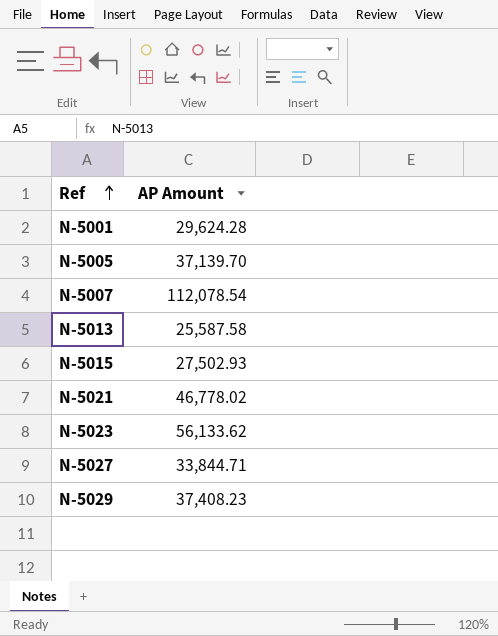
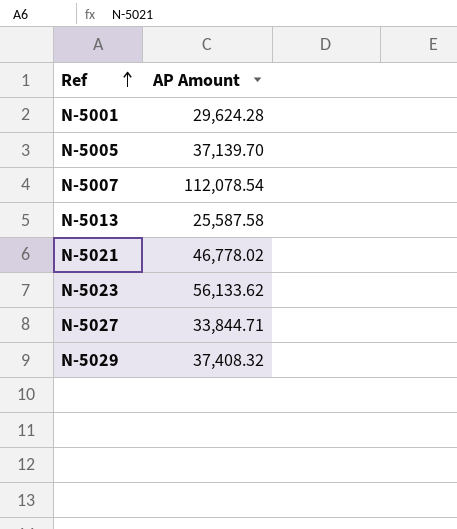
row N-5015: 27,502.93 -> none
N-5029 | AP Amount: 37,408.23 -> 37,408.32

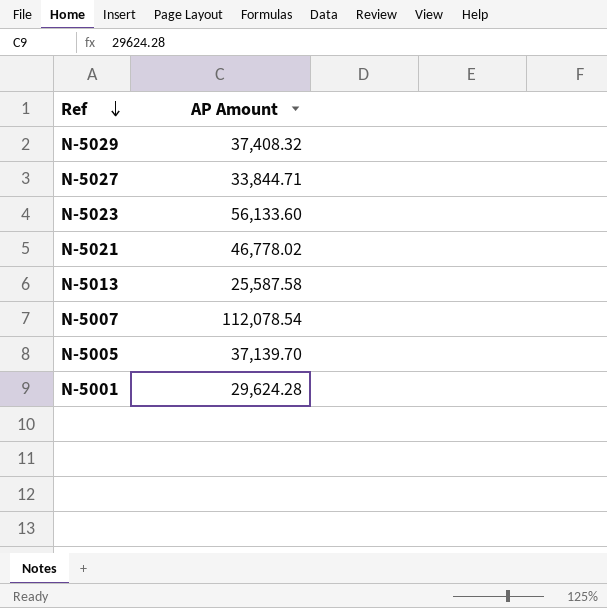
row order: Ref ascending -> Ref descending
N-5023 | AP Amount: 56,133.62 -> 56,133.60

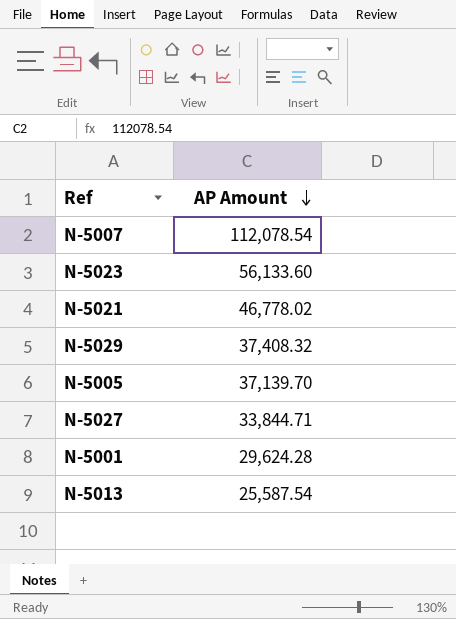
row order: Ref descending -> AP Amount descending
N-5013 | AP Amount: 25,587.58 -> 25,587.54

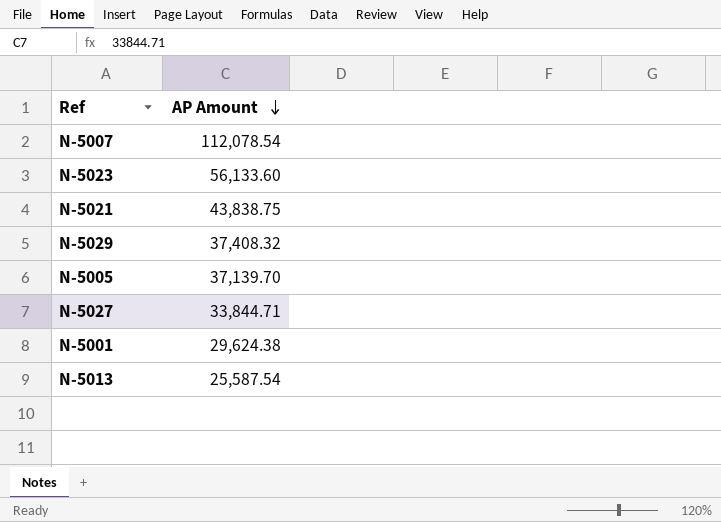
N-5021 | AP Amount: 46,778.02 -> 43,838.75
N-5001 | AP Amount: 29,624.28 -> 29,624.38

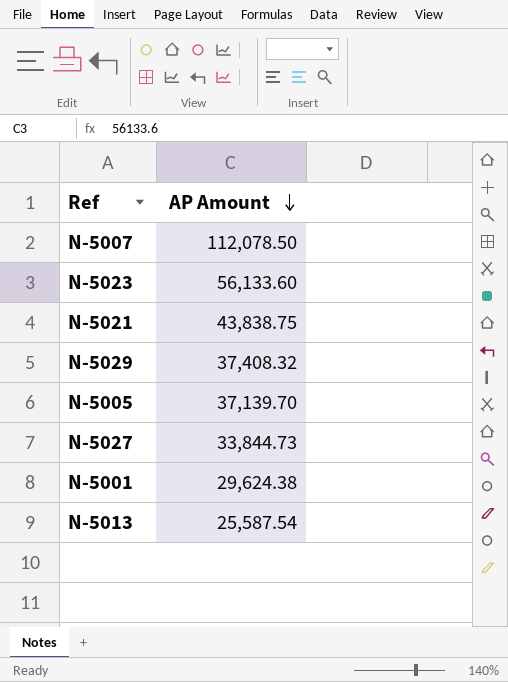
N-5007 | AP Amount: 112,078.54 -> 112,078.50
N-5027 | AP Amount: 33,844.71 -> 33,844.73

